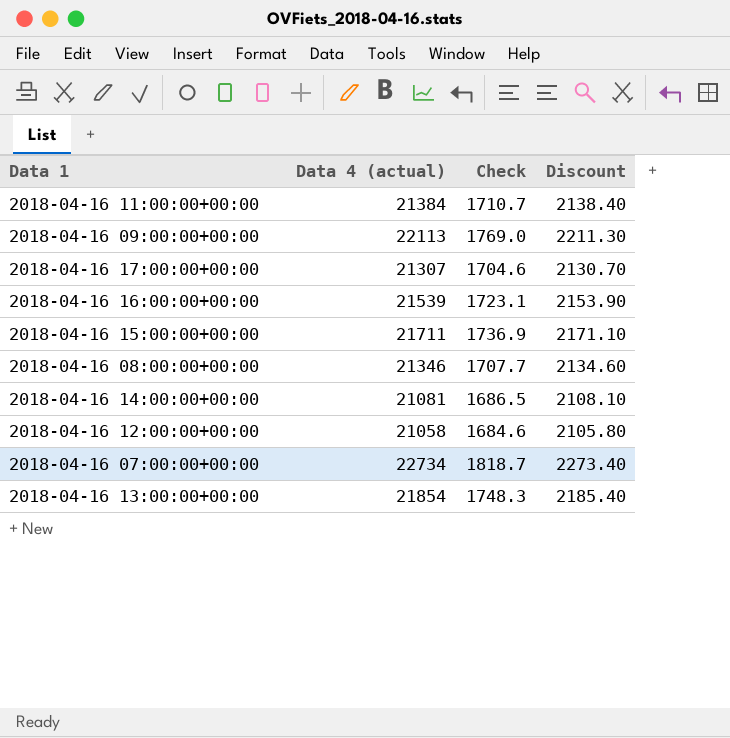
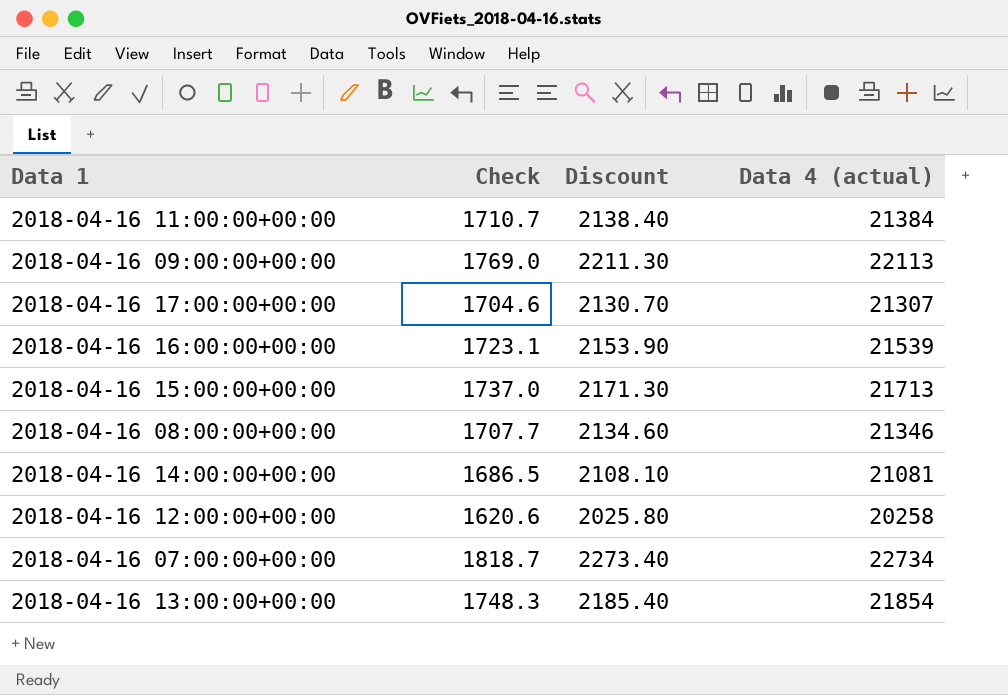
column Data 4 (actual) | position: 2 -> 4
2018-04-16 15:00:00+00:00 | Check: 1736.9 -> 1737.0
2018-04-16 15:00:00+00:00 | Discount: 2171.10 -> 2171.30
2018-04-16 15:00:00+00:00 | Data 4 (actual): 21711 -> 21713
2018-04-16 12:00:00+00:00 | Check: 1684.6 -> 1620.6
2018-04-16 12:00:00+00:00 | Discount: 2105.80 -> 2025.80
2018-04-16 12:00:00+00:00 | Data 4 (actual): 21058 -> 20258

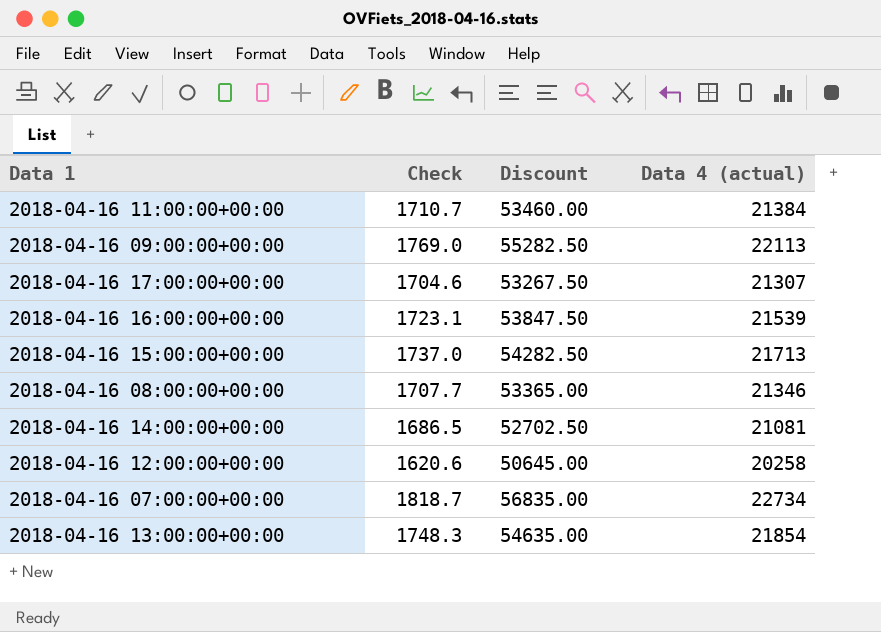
column Discount | formula: [Data 4 (actual)] * 0.1 -> [Data 4 (actual)] * 2.5

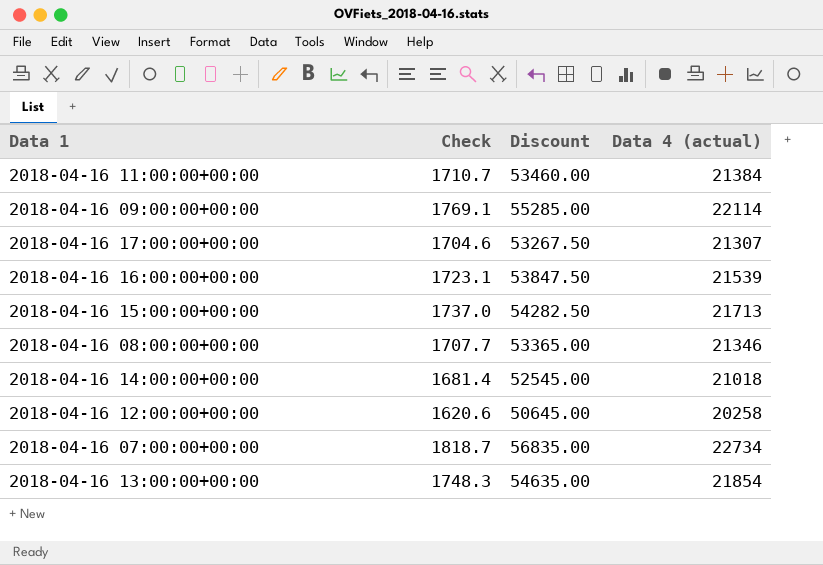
2018-04-16 09:00:00+00:00 | Check: 1769.0 -> 1769.1
2018-04-16 09:00:00+00:00 | Discount: 55282.50 -> 55285.00
2018-04-16 09:00:00+00:00 | Data 4 (actual): 22113 -> 22114
2018-04-16 14:00:00+00:00 | Check: 1686.5 -> 1681.4
2018-04-16 14:00:00+00:00 | Discount: 52702.50 -> 52545.00
2018-04-16 14:00:00+00:00 | Data 4 (actual): 21081 -> 21018

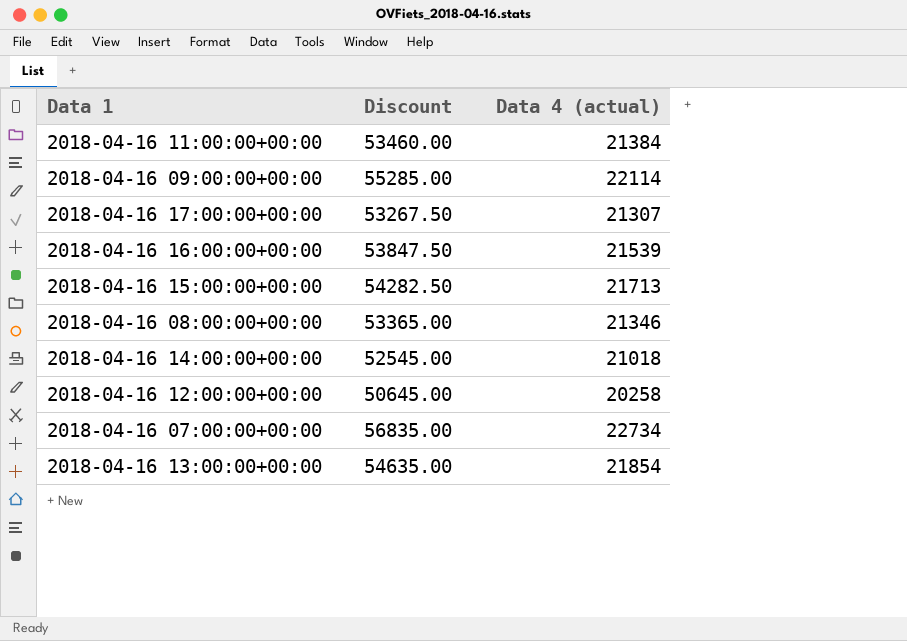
column Check | formula: [Data 4 (actual)] * 0.08 -> none

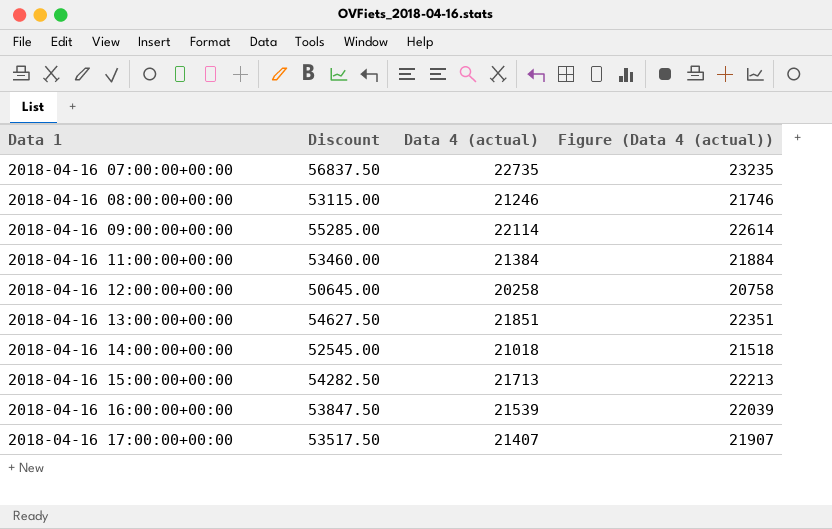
row order: none -> Data 1 ascending
column Figure (Data 4 (actual)) | formula: none -> [Data 4 (actual)] + 500
2018-04-16 07:00:00+00:00 | Discount: 56835.00 -> 56837.50
2018-04-16 07:00:00+00:00 | Data 4 (actual): 22734 -> 22735
2018-04-16 08:00:00+00:00 | Discount: 53365.00 -> 53115.00
2018-04-16 08:00:00+00:00 | Data 4 (actual): 21346 -> 21246
2018-04-16 13:00:00+00:00 | Discount: 54635.00 -> 54627.50
2018-04-16 13:00:00+00:00 | Data 4 (actual): 21854 -> 21851
2018-04-16 17:00:00+00:00 | Discount: 53267.50 -> 53517.50
2018-04-16 17:00:00+00:00 | Data 4 (actual): 21307 -> 21407

